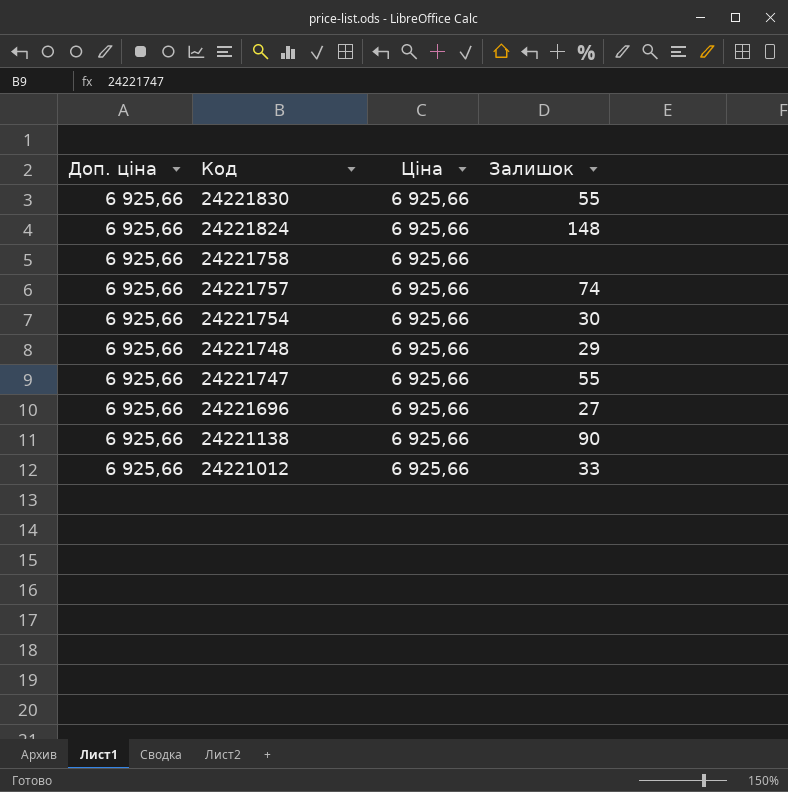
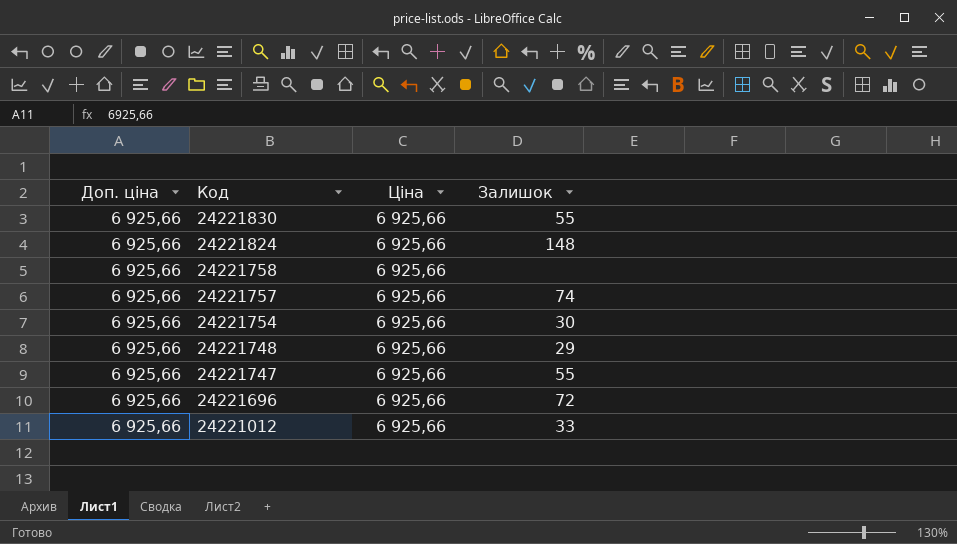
row 24221138: 6 925,66 | 6 925,66 | 90 -> none
24221696 | Залишок: 27 -> 72

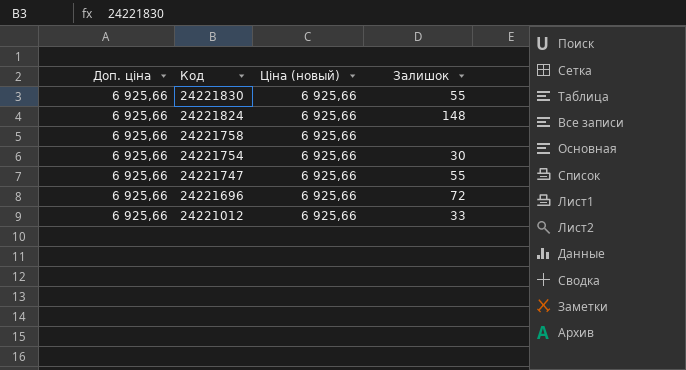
column name: Ціна -> Ціна (новый)
row 24221757: 6 925,66 | 6 925,66 | 74 -> none
row 24221748: 6 925,66 | 6 925,66 | 29 -> none

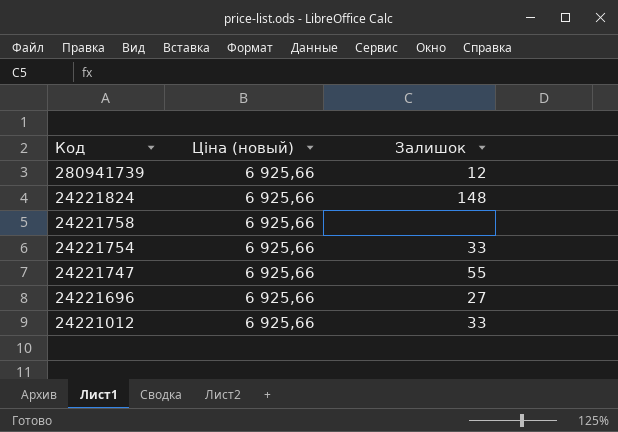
column Доп. ціна | position: 1 -> none
row 24221830: 6 925,66 | 6 925,66 | 55 -> none
row 280941739: none -> 6 925,66 | 12
24221754 | Залишок: 30 -> 33
24221696 | Залишок: 72 -> 27

